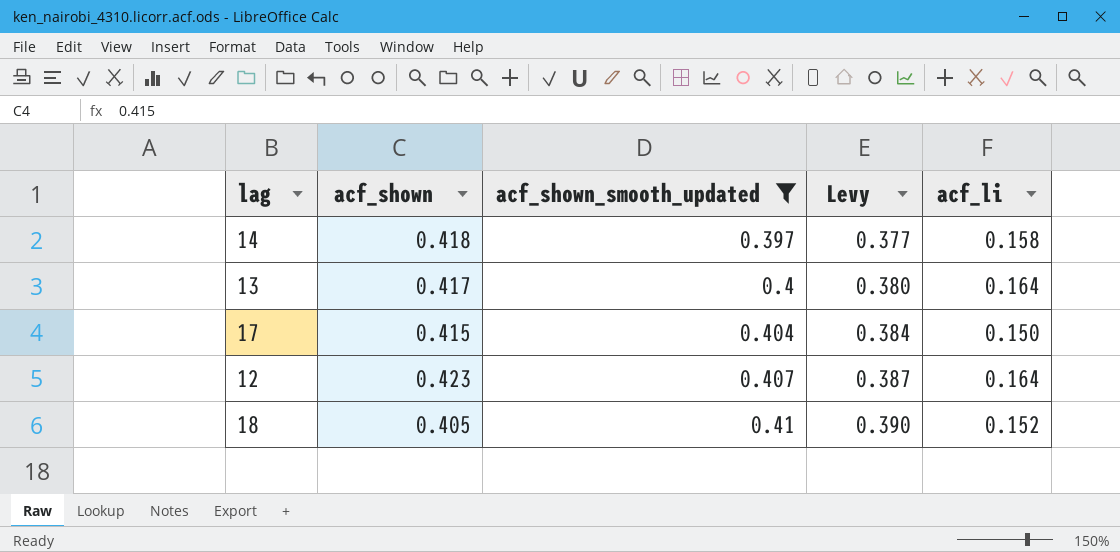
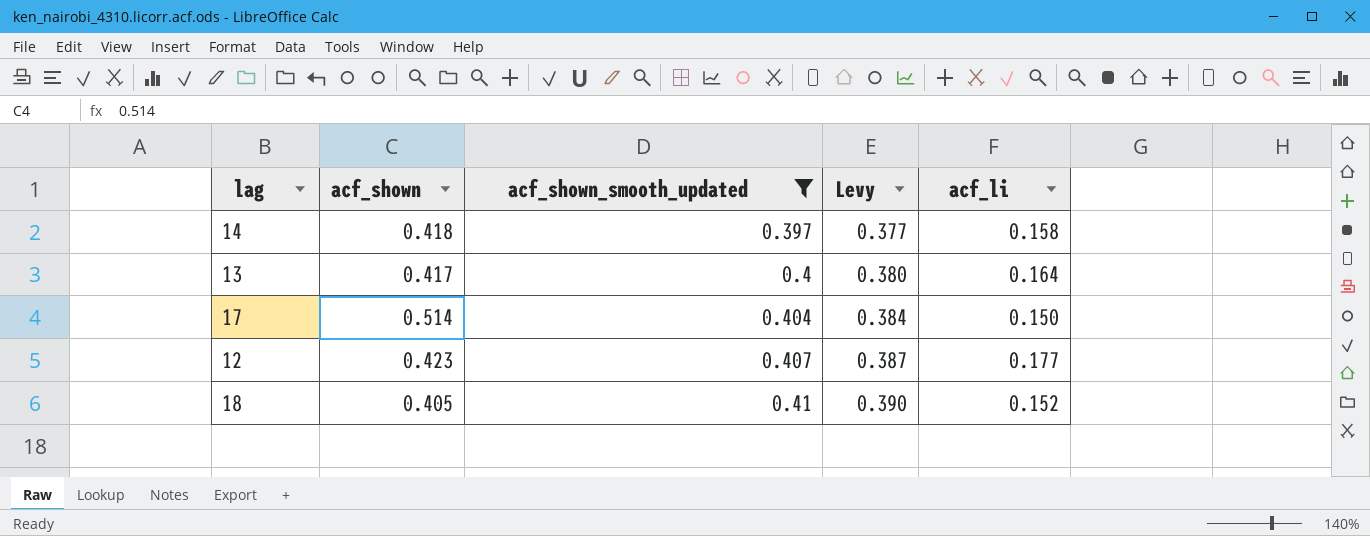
17 | acf_shown: 0.415 -> 0.514
12 | acf_li: 0.164 -> 0.177

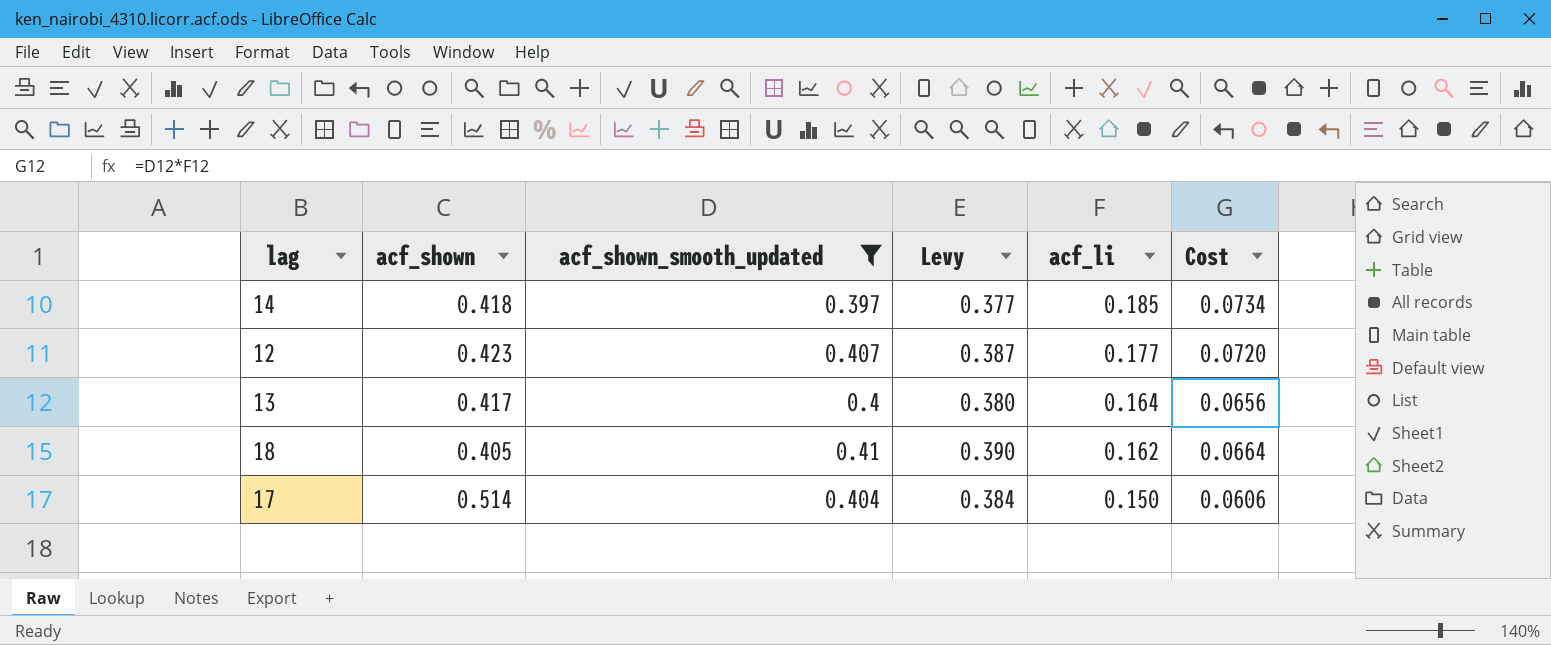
row order: acf_shown_smooth_updated ascending -> acf_li descending
column Cost | formula: none -> [acf_shown_smooth_updated] * [acf_li]
14 | acf_li: 0.158 -> 0.185
18 | acf_li: 0.152 -> 0.162

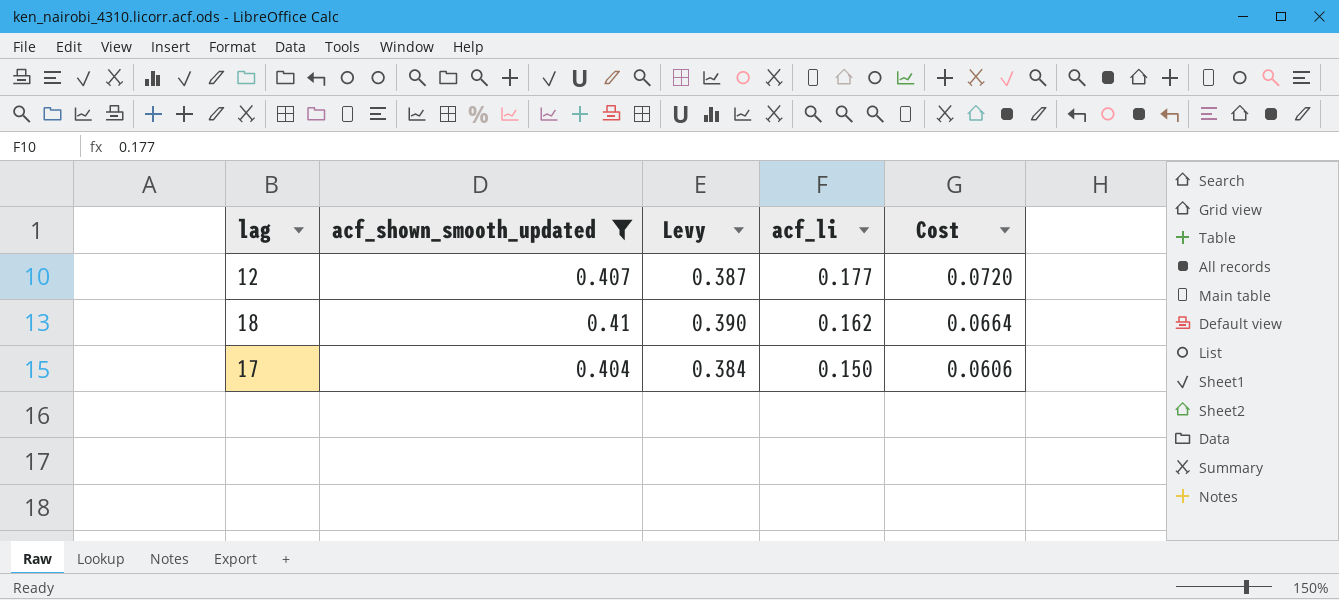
column acf_shown | position: 2 -> none
row 14: 0.418 | 0.397 | 0.377 | 0.185 | 0.0734 -> none
row 13: 0.417 | 0.4 | 0.380 | 0.164 | 0.0656 -> none

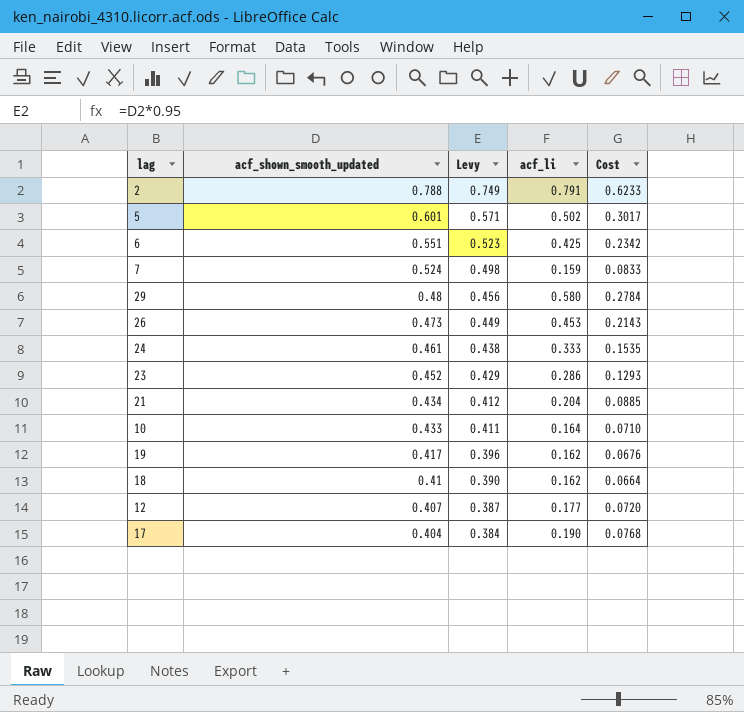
filter: acf_shown_smooth_updated <= 0.41 -> none
row order: acf_li descending -> acf_shown_smooth_updated descending
17 | acf_li: 0.150 -> 0.190
17 | Cost: 0.0606 -> 0.0768

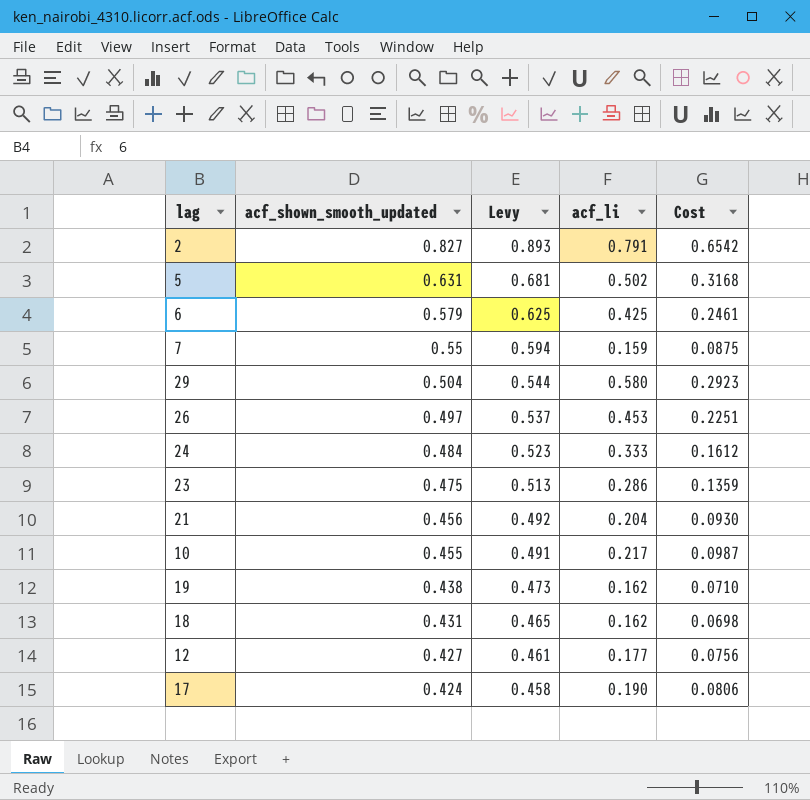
column Levy | formula: [acf_shown_smooth_updated] * 0.95 -> [acf_shown_smooth_updated] * 1.08
2 | acf_shown_smooth_updated: 0.788 -> 0.827
2 | Cost: 0.6233 -> 0.6542
5 | acf_shown_smooth_updated: 0.601 -> 0.631
5 | Cost: 0.3017 -> 0.3168
6 | acf_shown_smooth_updated: 0.551 -> 0.579
6 | Cost: 0.2342 -> 0.2461
7 | acf_shown_smooth_updated: 0.524 -> 0.55
7 | Cost: 0.0833 -> 0.0875
29 | acf_shown_smooth_updated: 0.48 -> 0.504
29 | Cost: 0.2784 -> 0.2923
26 | acf_shown_smooth_updated: 0.473 -> 0.497
26 | Cost: 0.2143 -> 0.2251
24 | acf_shown_smooth_updated: 0.461 -> 0.484
24 | Cost: 0.1535 -> 0.1612
23 | acf_shown_smooth_updated: 0.452 -> 0.475
23 | Cost: 0.1293 -> 0.1359
21 | acf_shown_smooth_updated: 0.434 -> 0.456
21 | Cost: 0.0885 -> 0.0930
10 | acf_shown_smooth_updated: 0.433 -> 0.455
10 | acf_li: 0.164 -> 0.217
10 | Cost: 0.0710 -> 0.0987
19 | acf_shown_smooth_updated: 0.417 -> 0.438
19 | Cost: 0.0676 -> 0.0710
18 | acf_shown_smooth_updated: 0.41 -> 0.431
18 | Cost: 0.0664 -> 0.0698
12 | acf_shown_smooth_updated: 0.407 -> 0.427
12 | Cost: 0.0720 -> 0.0756
17 | acf_shown_smooth_updated: 0.404 -> 0.424
17 | Cost: 0.0768 -> 0.0806

